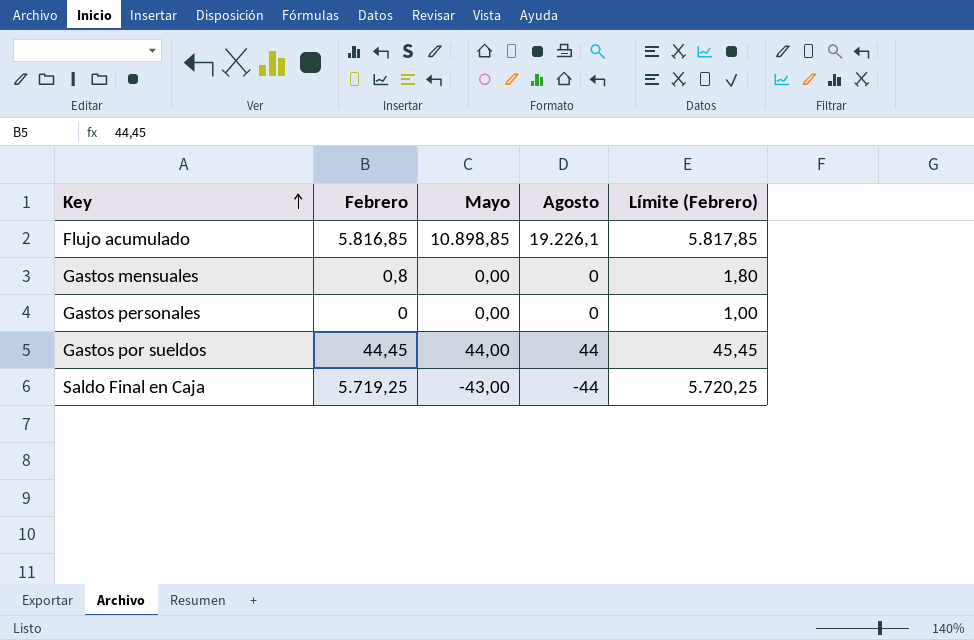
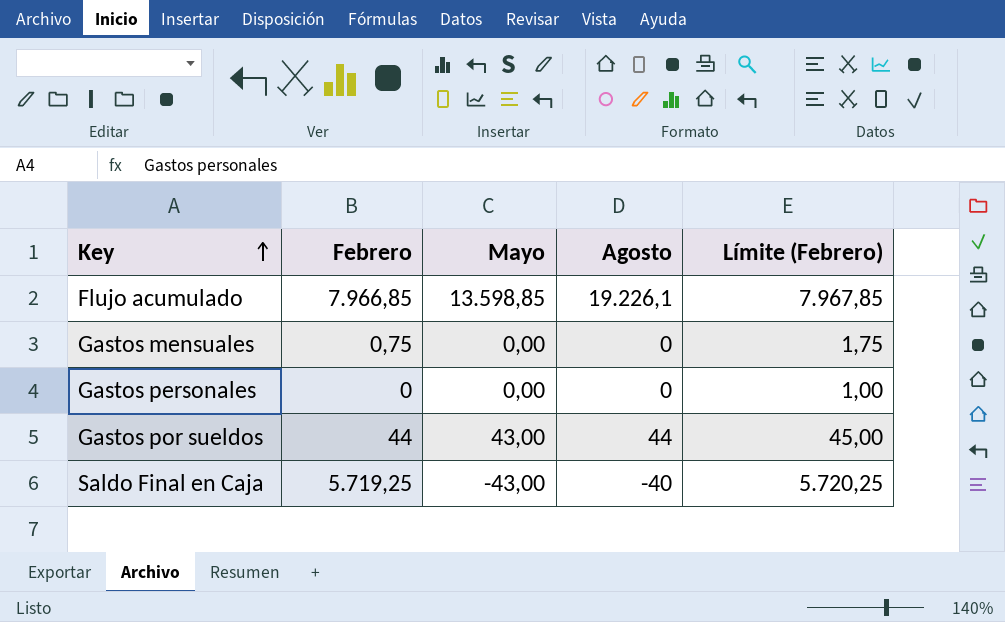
Flujo acumulado | Febrero: 5.816,85 -> 7.966,85
Flujo acumulado | Mayo: 10.898,85 -> 13.598,85
Flujo acumulado | Límite (Febrero): 5.817,85 -> 7.967,85
Gastos mensuales | Febrero: 0,8 -> 0,75
Gastos mensuales | Límite (Febrero): 1,80 -> 1,75
Gastos por sueldos | Febrero: 44,45 -> 44
Gastos por sueldos | Mayo: 44,00 -> 43,00
Gastos por sueldos | Límite (Febrero): 45,45 -> 45,00
Saldo Final en Caja | Agosto: -44 -> -40

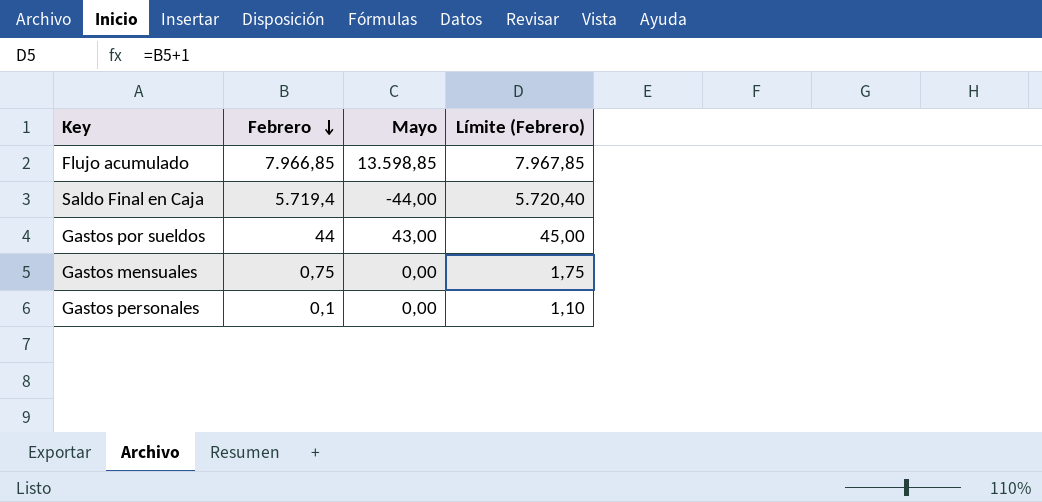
row order: Key ascending -> Febrero descending
column Agosto | position: 4 -> none
Saldo Final en Caja | Febrero: 5.719,25 -> 5.719,4
Saldo Final en Caja | Mayo: -43,00 -> -44,00
Saldo Final en Caja | Límite (Febrero): 5.720,25 -> 5.720,40
Gastos personales | Febrero: 0 -> 0,1
Gastos personales | Límite (Febrero): 1,00 -> 1,10

